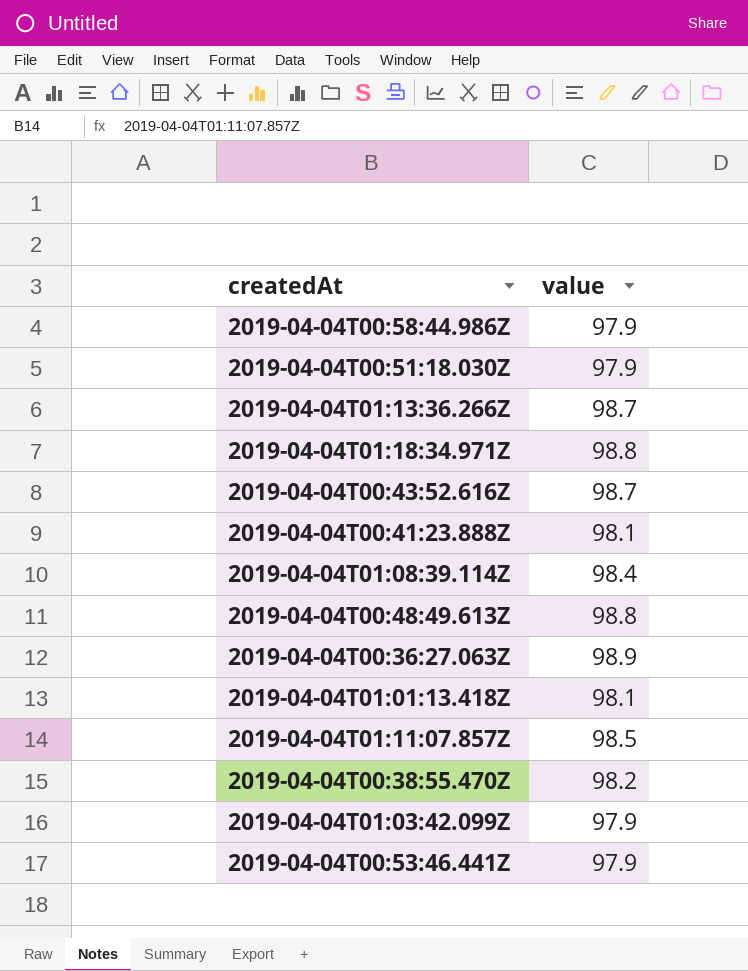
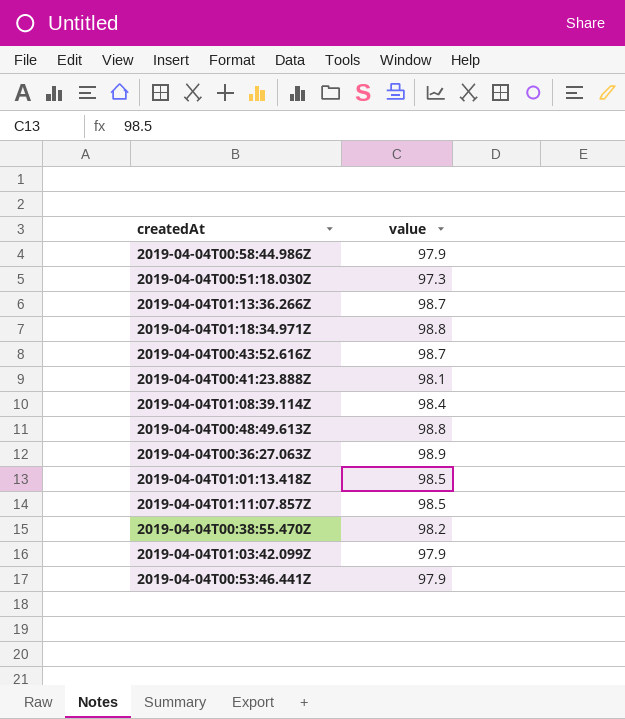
2019-04-04T00:51:18.030Z | value: 97.9 -> 97.3
2019-04-04T01:01:13.418Z | value: 98.1 -> 98.5

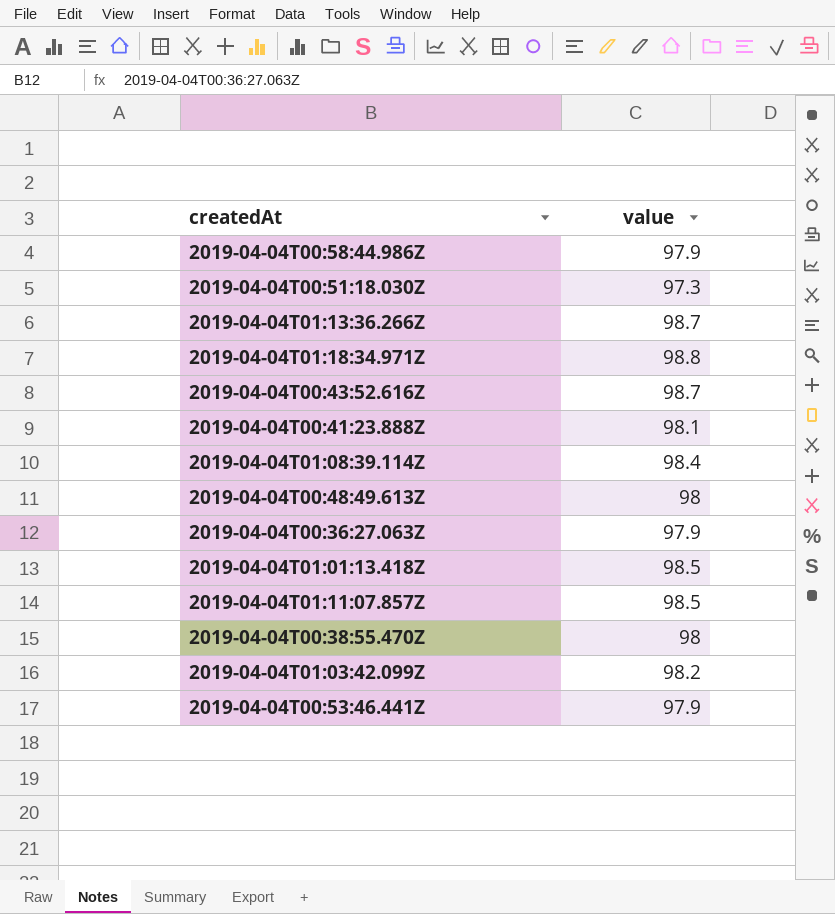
2019-04-04T00:48:49.613Z | value: 98.8 -> 98
2019-04-04T00:36:27.063Z | value: 98.9 -> 97.9
2019-04-04T00:38:55.470Z | value: 98.2 -> 98
2019-04-04T01:03:42.099Z | value: 97.9 -> 98.2

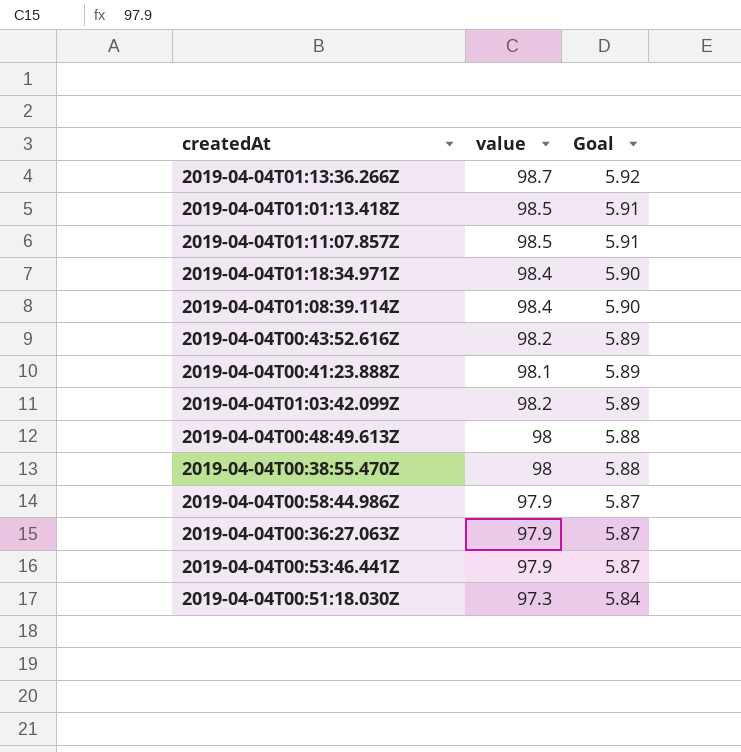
row order: none -> Goal descending
column Goal | formula: none -> [value] * 0.06
2019-04-04T01:18:34.971Z | value: 98.8 -> 98.4
2019-04-04T00:43:52.616Z | value: 98.7 -> 98.2

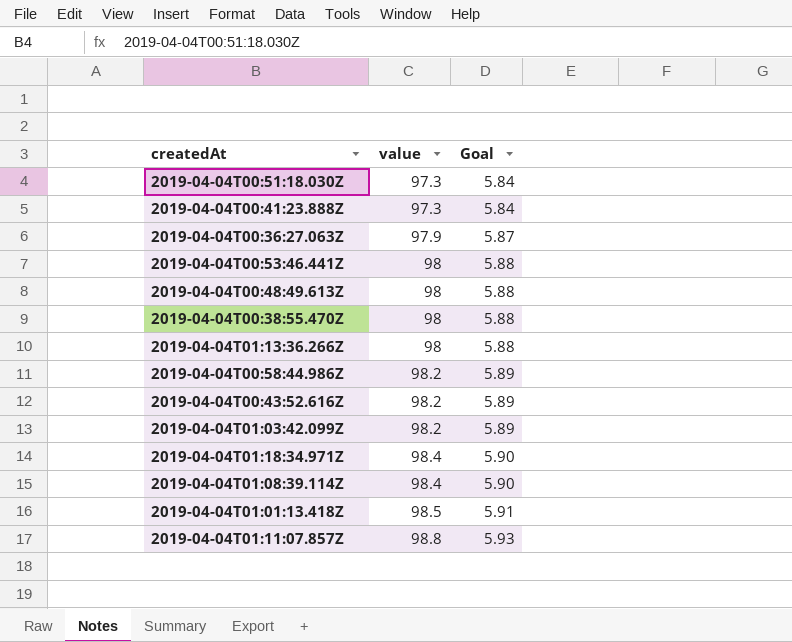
row order: Goal descending -> value ascending
2019-04-04T00:41:23.888Z | value: 98.1 -> 97.3
2019-04-04T00:41:23.888Z | Goal: 5.89 -> 5.84
2019-04-04T00:53:46.441Z | value: 97.9 -> 98
2019-04-04T00:53:46.441Z | Goal: 5.87 -> 5.88
2019-04-04T01:13:36.266Z | value: 98.7 -> 98
2019-04-04T01:13:36.266Z | Goal: 5.92 -> 5.88
2019-04-04T00:58:44.986Z | value: 97.9 -> 98.2
2019-04-04T00:58:44.986Z | Goal: 5.87 -> 5.89
2019-04-04T01:11:07.857Z | value: 98.5 -> 98.8
2019-04-04T01:11:07.857Z | Goal: 5.91 -> 5.93

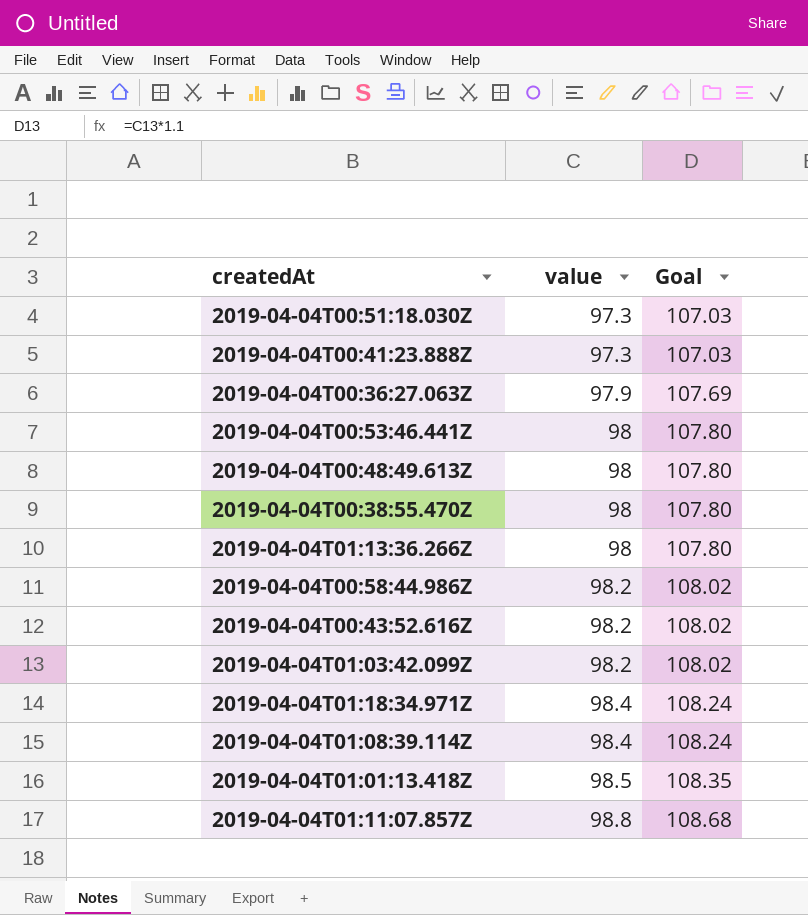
column Goal | formula: [value] * 0.06 -> [value] * 1.1

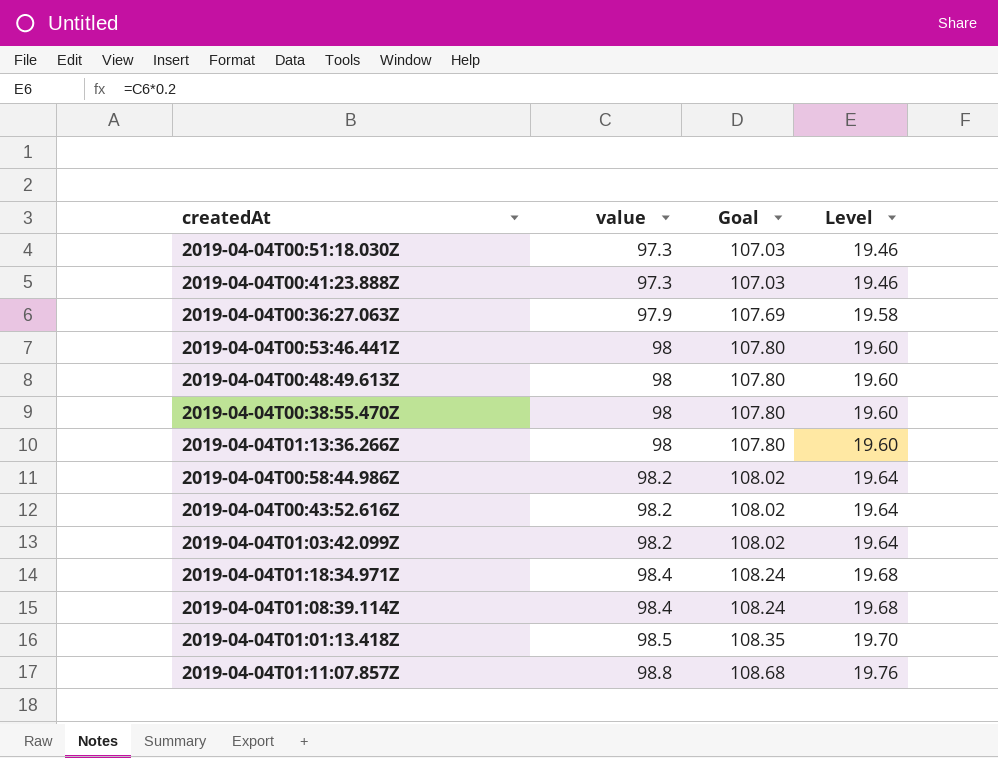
column Level | formula: none -> [value] * 0.2

